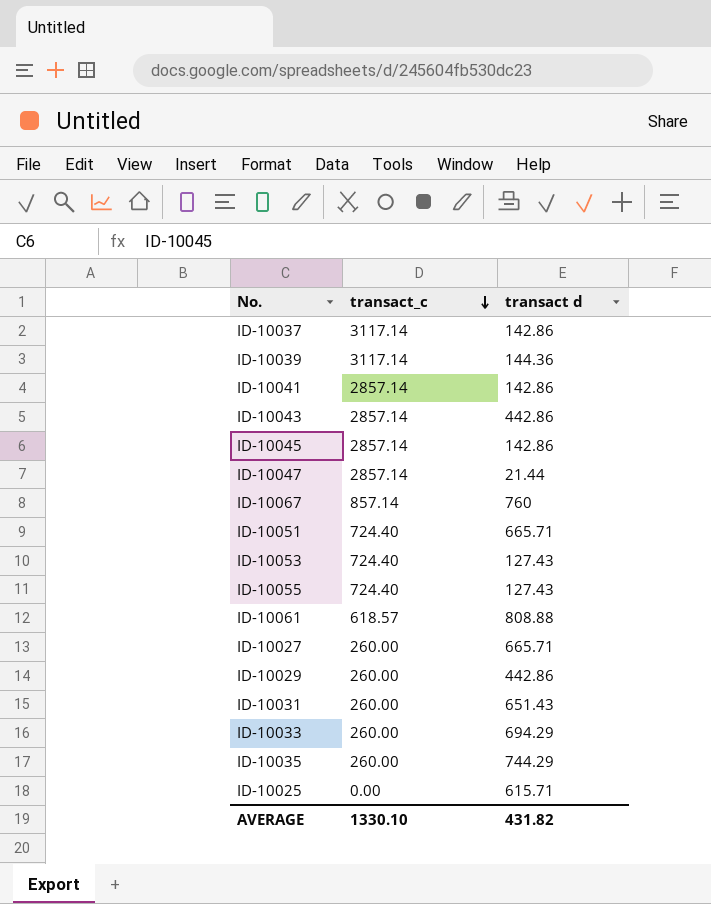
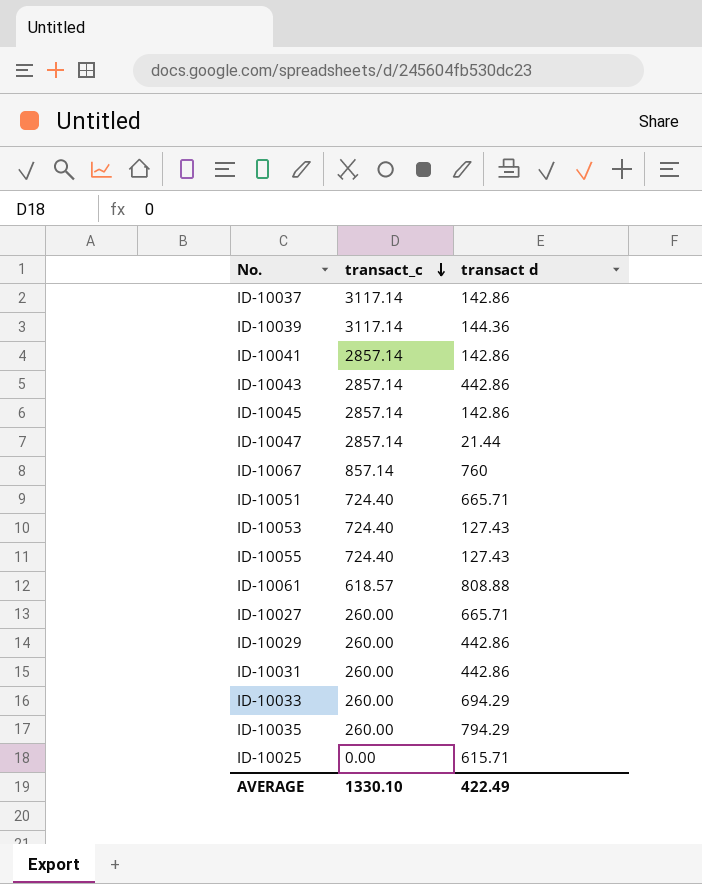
ID-10031 | transact d: 651.43 -> 442.86
ID-10035 | transact d: 744.29 -> 794.29
AVERAGE | transact d: 431.82 -> 422.49

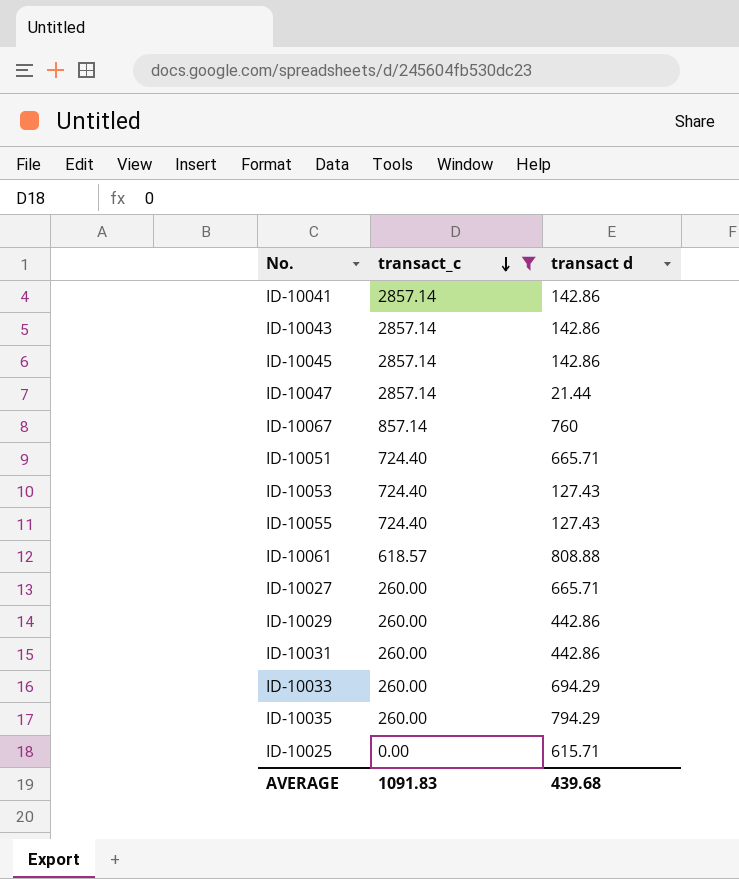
filter: none -> transact_c != 3117.14
ID-10043 | transact d: 442.86 -> 142.86
AVERAGE | transact_c: 1330.10 -> 1091.83
AVERAGE | transact d: 422.49 -> 439.68

